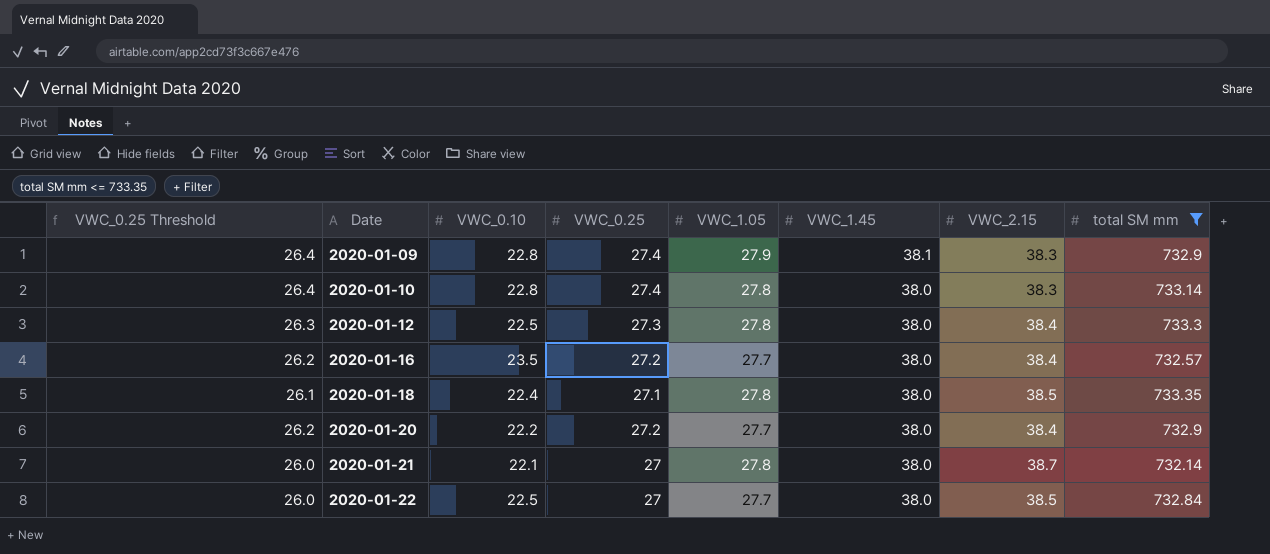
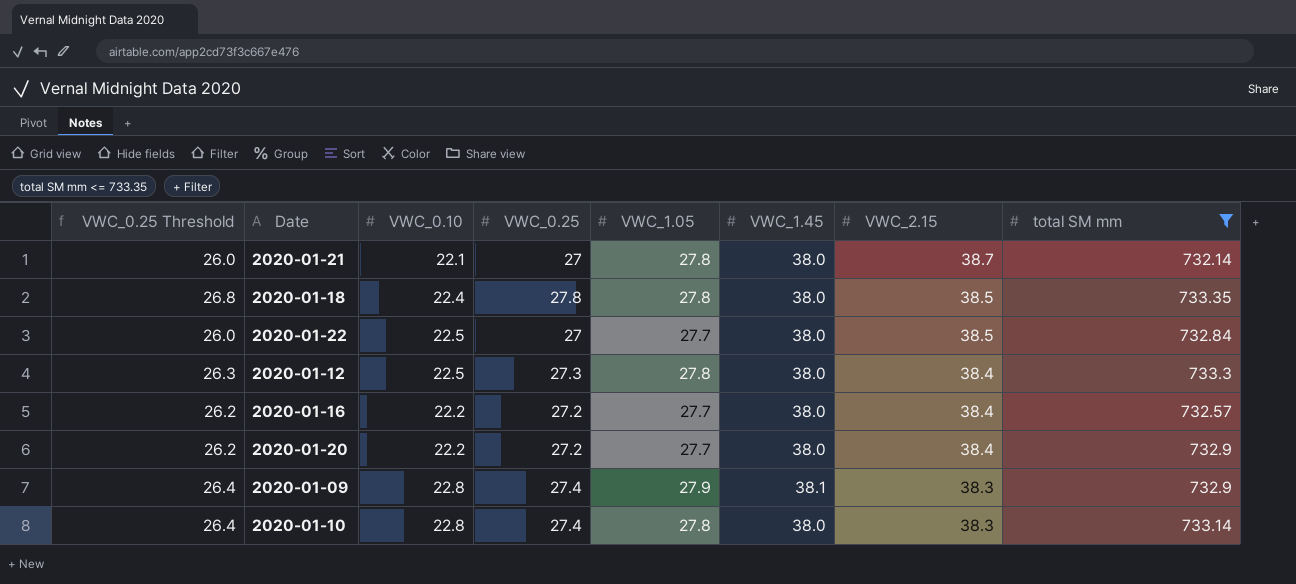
row order: Date ascending -> VWC_2.15 descending
2020-01-18 | VWC_0.25 Threshold: 26.1 -> 26.8
2020-01-18 | VWC_0.25: 27.1 -> 27.8
2020-01-16 | VWC_0.10: 23.5 -> 22.2

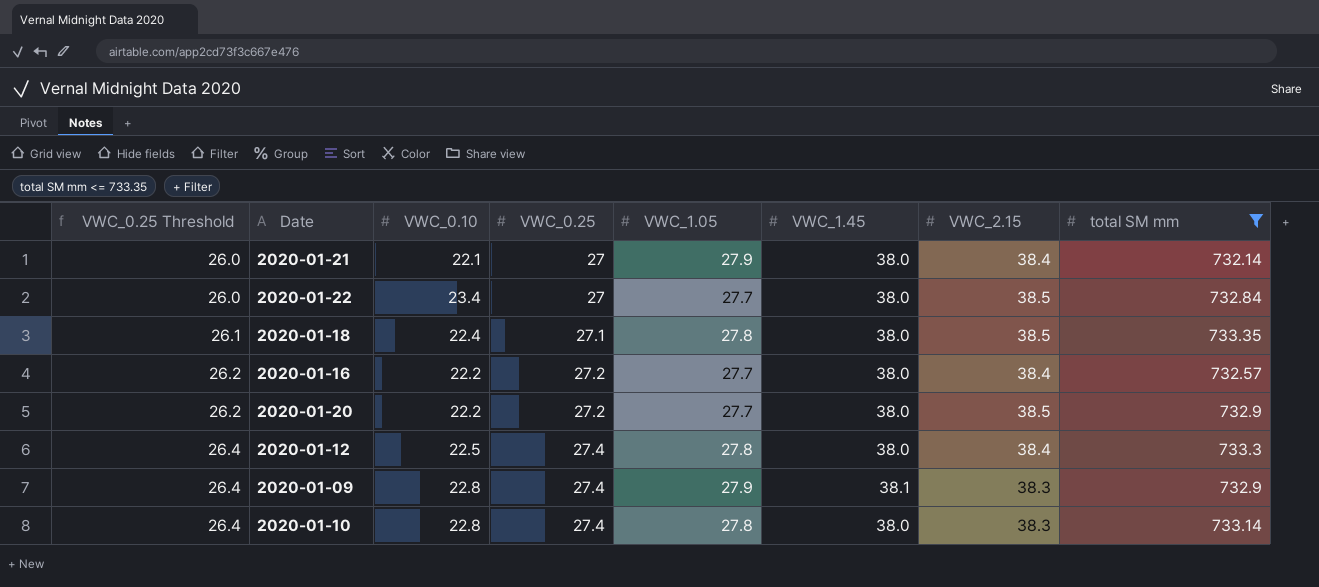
row order: VWC_2.15 descending -> VWC_0.25 Threshold ascending
2020-01-21 | VWC_1.05: 27.8 -> 27.9
2020-01-21 | VWC_2.15: 38.7 -> 38.4
2020-01-22 | VWC_0.10: 22.5 -> 23.4
2020-01-18 | VWC_0.25 Threshold: 26.8 -> 26.1
2020-01-18 | VWC_0.25: 27.8 -> 27.1
2020-01-20 | VWC_2.15: 38.4 -> 38.5
2020-01-12 | VWC_0.25 Threshold: 26.3 -> 26.4
2020-01-12 | VWC_0.25: 27.3 -> 27.4

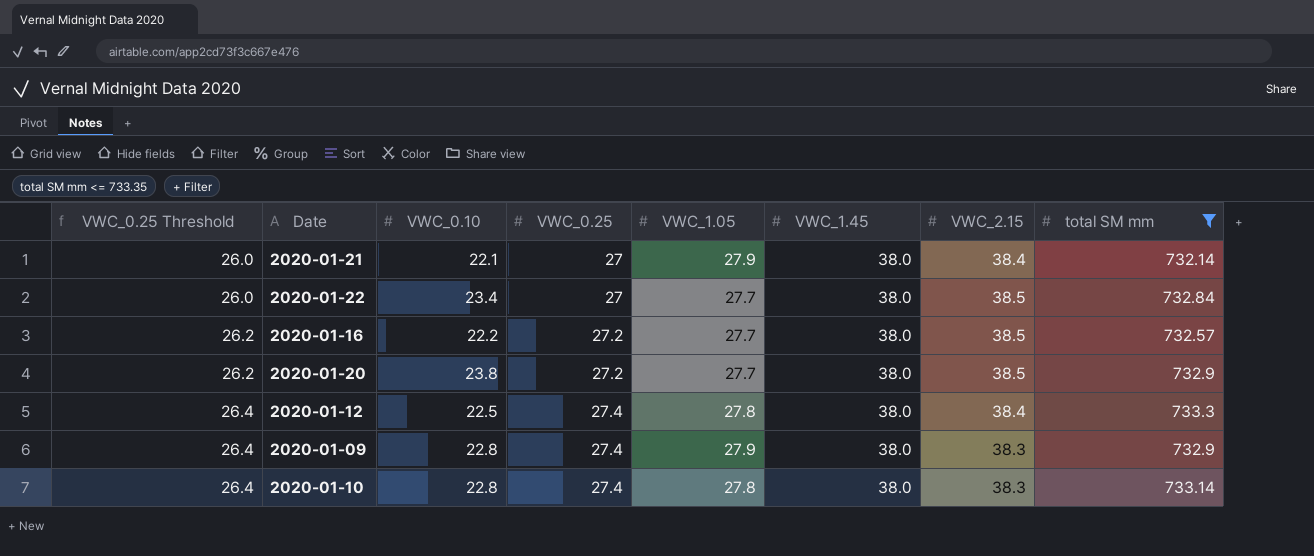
row 2020-01-18: 26.1 | 22.4 | 27.1 | 27.8 | 38.0 | 38.5 | 733.35 -> none
2020-01-16 | VWC_2.15: 38.4 -> 38.5
2020-01-20 | VWC_0.10: 22.2 -> 23.8
2020-01-09 | VWC_1.45: 38.1 -> 38.0

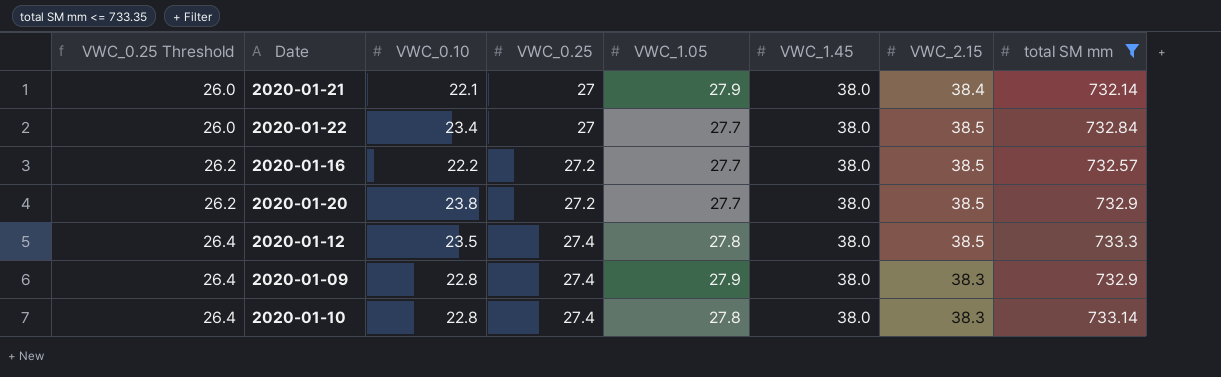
2020-01-12 | VWC_0.10: 22.5 -> 23.5
2020-01-12 | VWC_2.15: 38.4 -> 38.5

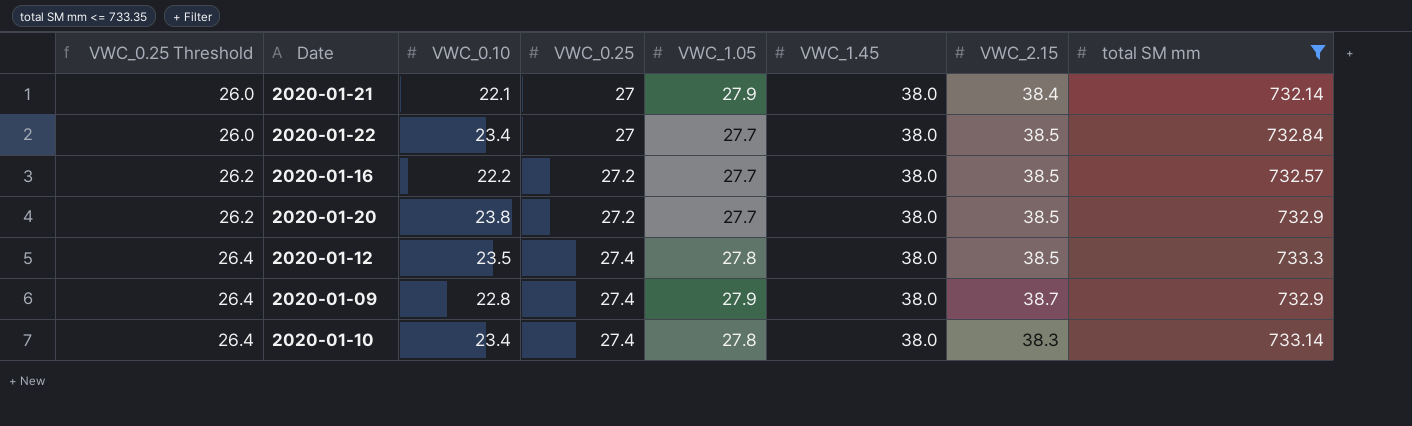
2020-01-09 | VWC_2.15: 38.3 -> 38.7
2020-01-10 | VWC_0.10: 22.8 -> 23.4

